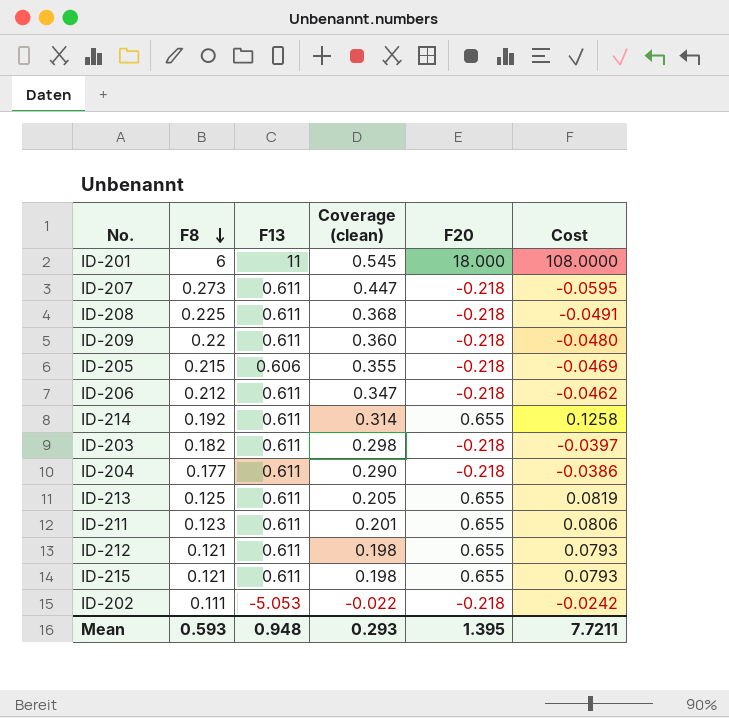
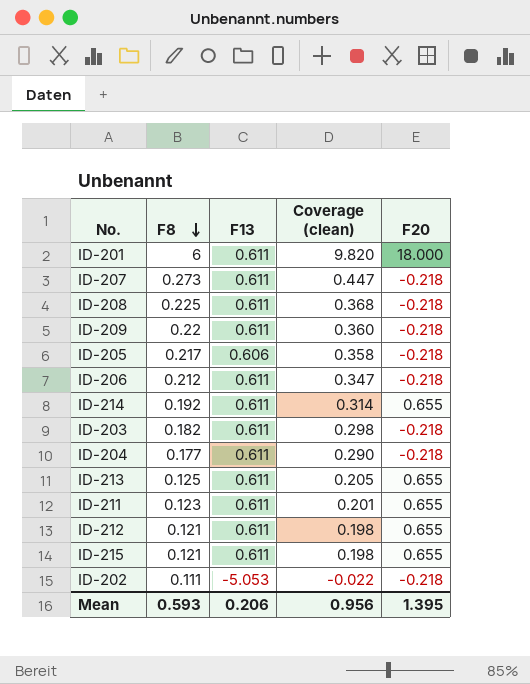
column Cost | formula: [F8] * [F20] -> none
ID-201 | F13: 11 -> 0.611
ID-201 | Coverage (clean): 0.545 -> 9.820
ID-205 | F8: 0.215 -> 0.217
ID-205 | Coverage (clean): 0.355 -> 0.358
Mean | F13: 0.948 -> 0.206
Mean | Coverage (clean): 0.293 -> 0.956

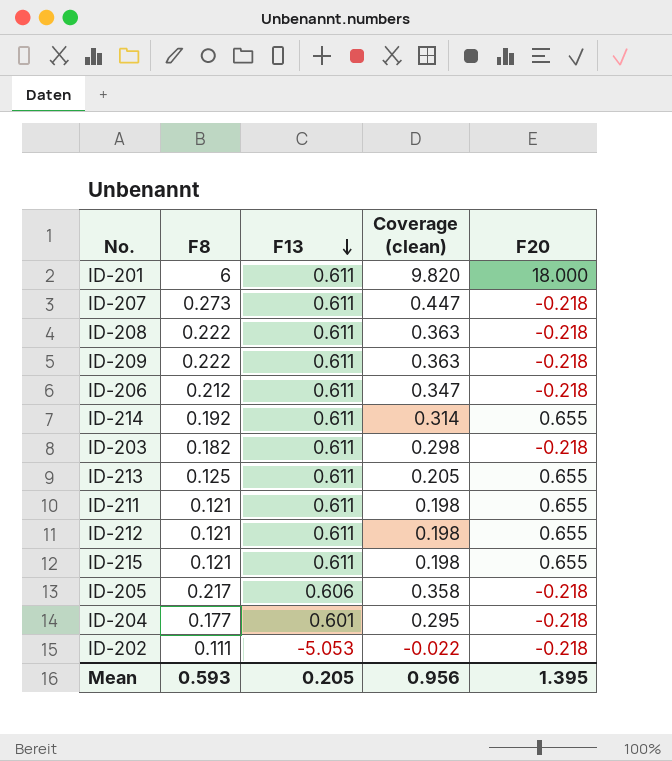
row order: F8 descending -> F13 descending
ID-208 | F8: 0.225 -> 0.222
ID-208 | Coverage (clean): 0.368 -> 0.363
ID-209 | F8: 0.22 -> 0.222
ID-209 | Coverage (clean): 0.360 -> 0.363
ID-211 | F8: 0.123 -> 0.121
ID-211 | Coverage (clean): 0.201 -> 0.198
ID-204 | F13: 0.611 -> 0.601
ID-204 | Coverage (clean): 0.290 -> 0.295
Mean | F13: 0.206 -> 0.205

